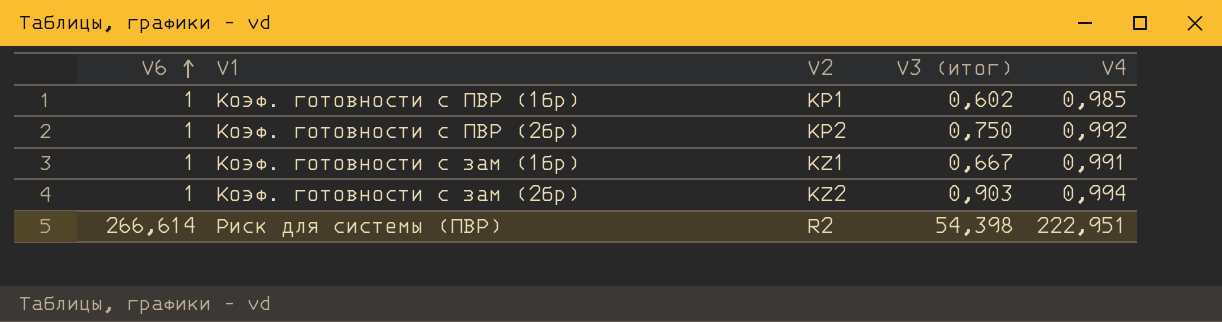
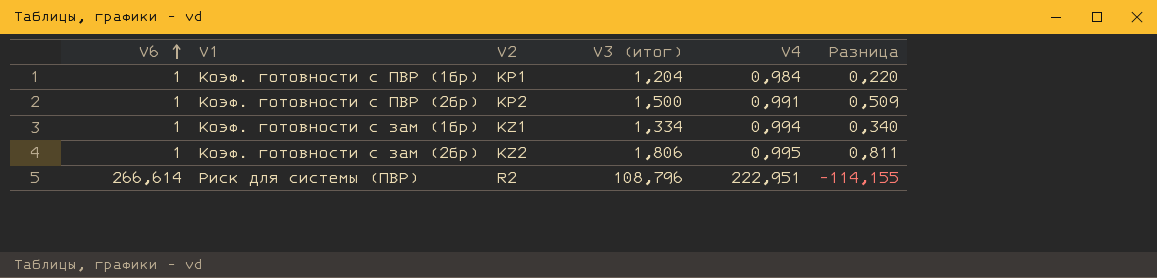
column Разница | formula: none -> [V3 (итог)] - [V4]
Коэф. готовности с ПВР (1бр) | V3 (итог): 0,602 -> 1,204
Коэф. готовности с ПВР (1бр) | V4: 0,985 -> 0,984
Коэф. готовности с ПВР (2бр) | V3 (итог): 0,750 -> 1,500
Коэф. готовности с ПВР (2бр) | V4: 0,992 -> 0,991
Коэф. готовности с зам (1бр) | V3 (итог): 0,667 -> 1,334
Коэф. готовности с зам (1бр) | V4: 0,991 -> 0,994
Коэф. готовности с зам (2бр) | V3 (итог): 0,903 -> 1,806
Коэф. готовности с зам (2бр) | V4: 0,994 -> 0,995
Риск для системы (ПВР) | V3 (итог): 54,398 -> 108,796

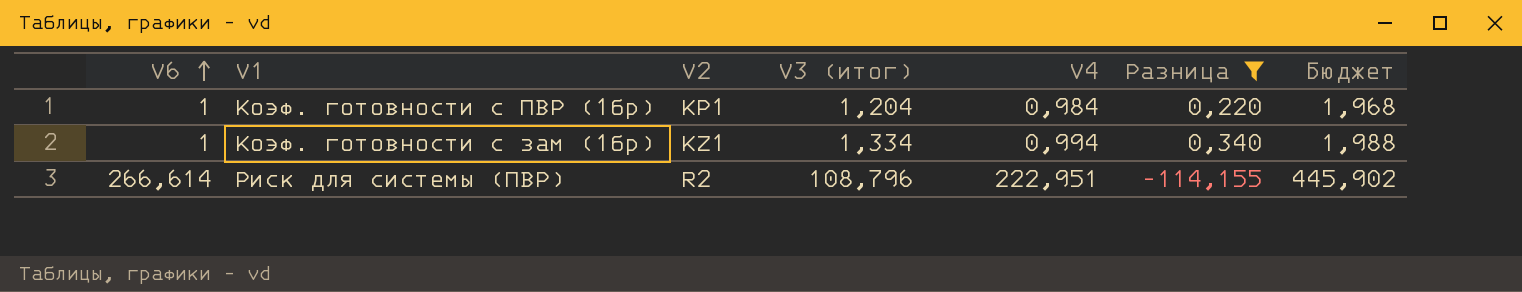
filter: none -> Разница <= 0,340
column Бюджет | formula: none -> [V4] * 2

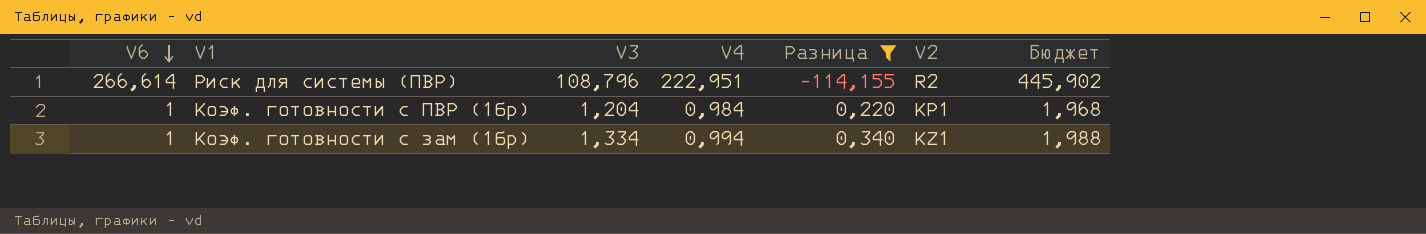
row order: V6 ascending -> V6 descending
column name: V3 (итог) -> V3
column V2 | position: 3 -> 6

